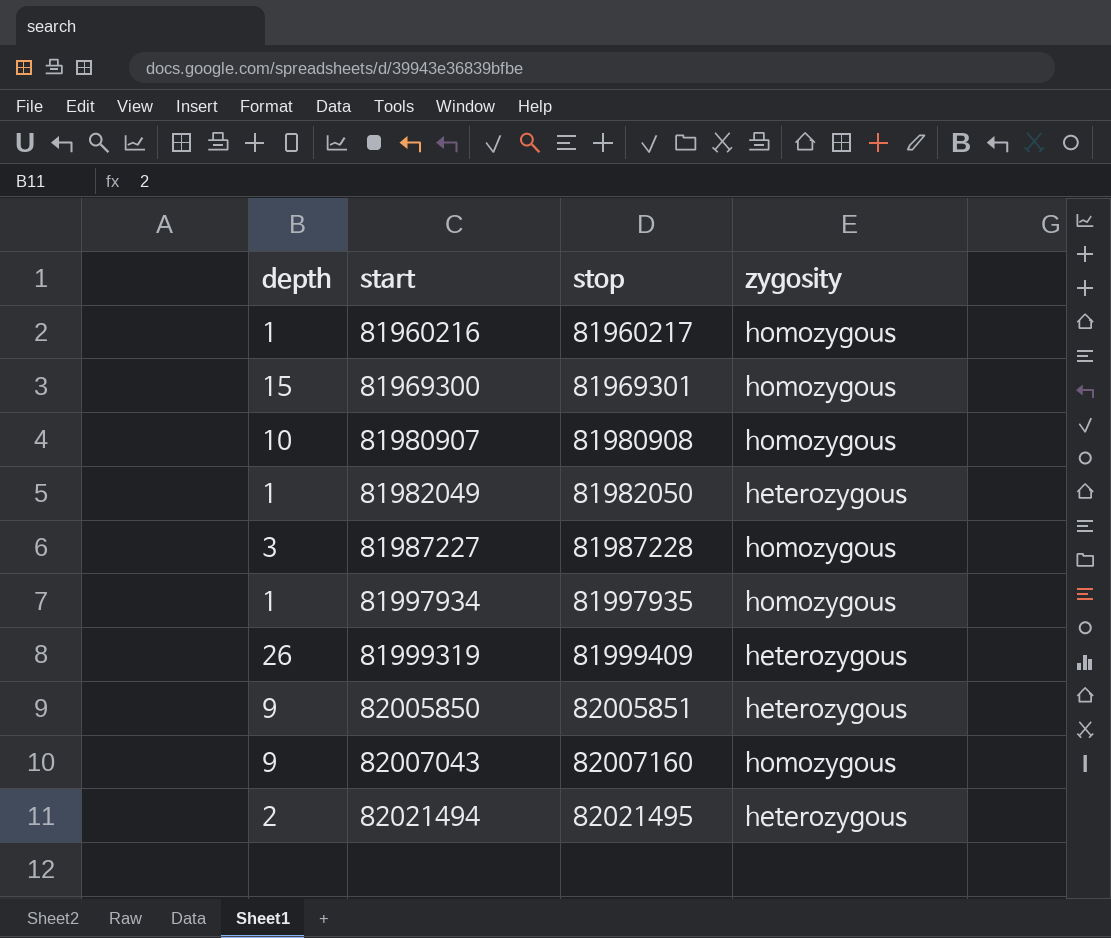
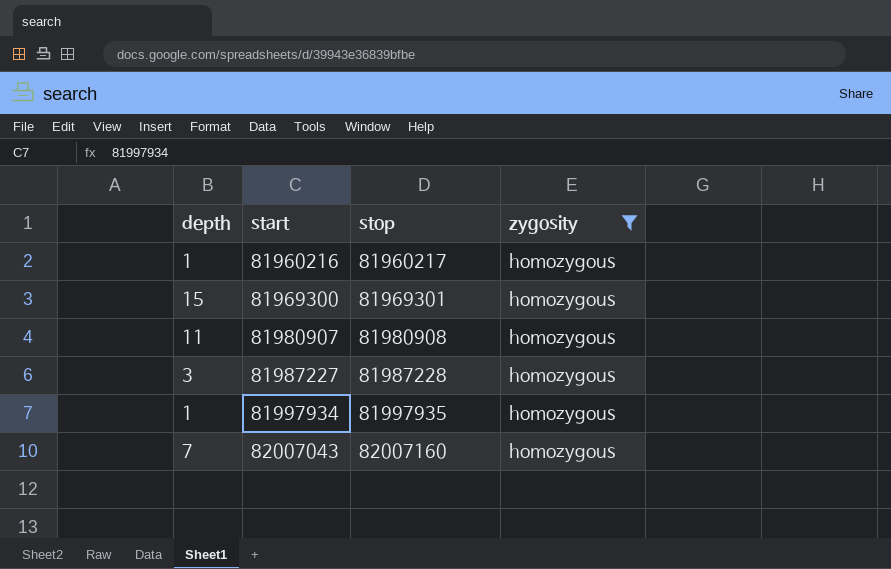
filter: none -> zygosity = homozygous
81980907 | depth: 10 -> 11
82007043 | depth: 9 -> 7

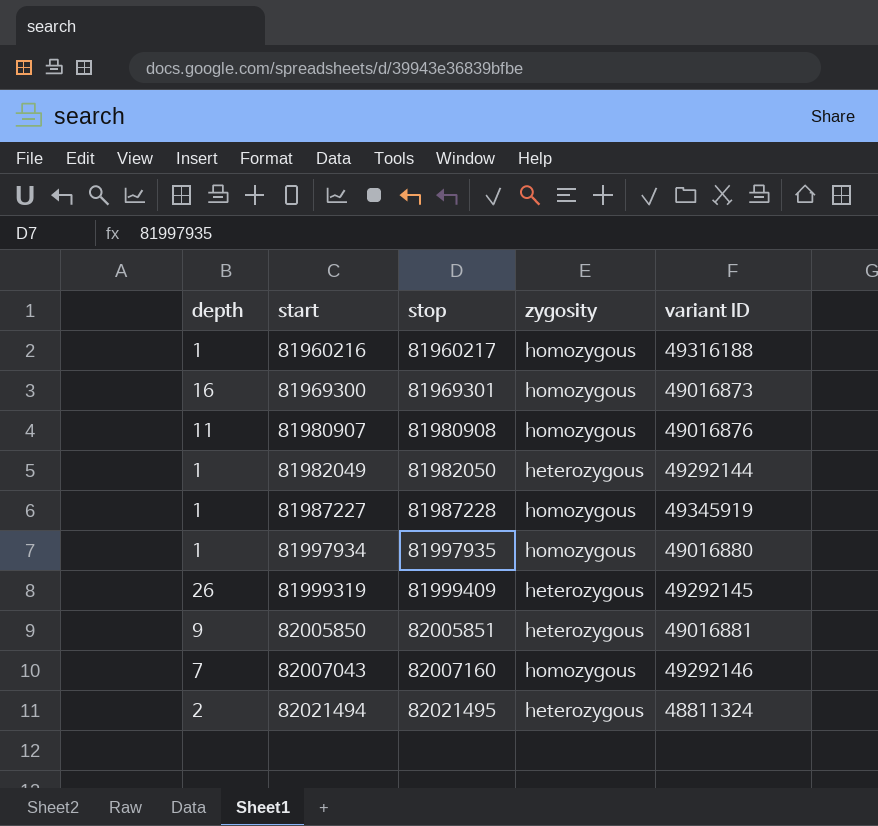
filter: zygosity = homozygous -> none
column variant ID | position: none -> 5
81969300 | depth: 15 -> 16
81987227 | depth: 3 -> 1

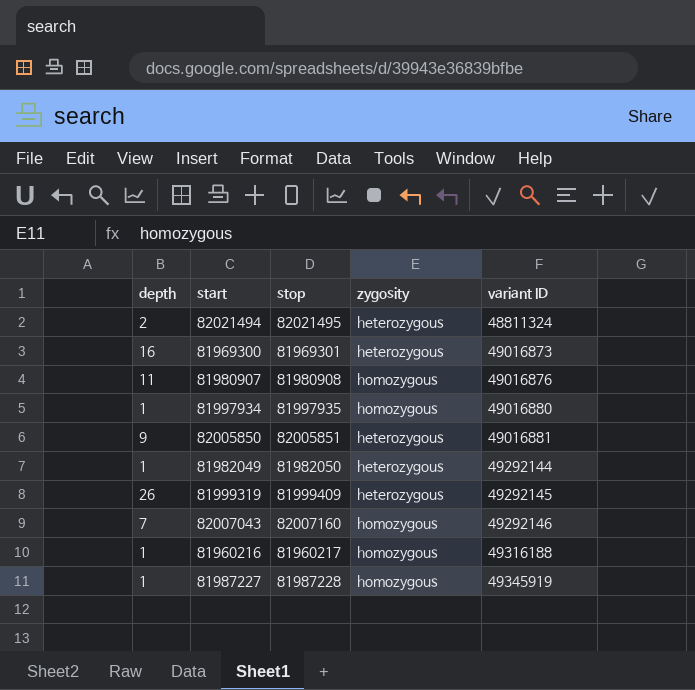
row order: start ascending -> variant ID ascending
81969300 | zygosity: homozygous -> heterozygous

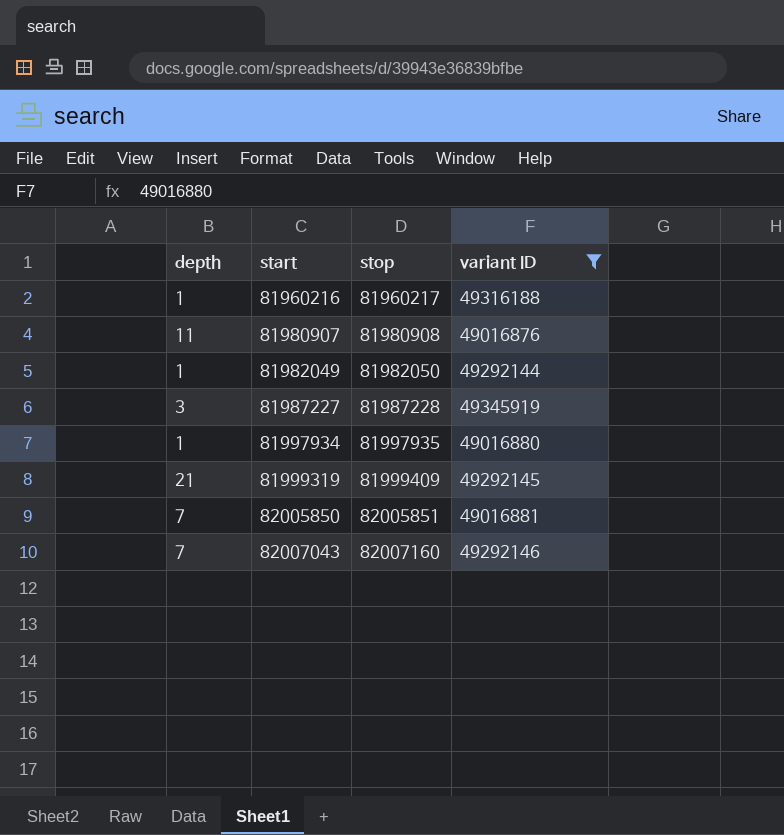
filter: none -> variant ID >= 49016876
row order: variant ID ascending -> start ascending
column zygosity | position: 4 -> none
81987227 | depth: 1 -> 3
81999319 | depth: 26 -> 21
82005850 | depth: 9 -> 7

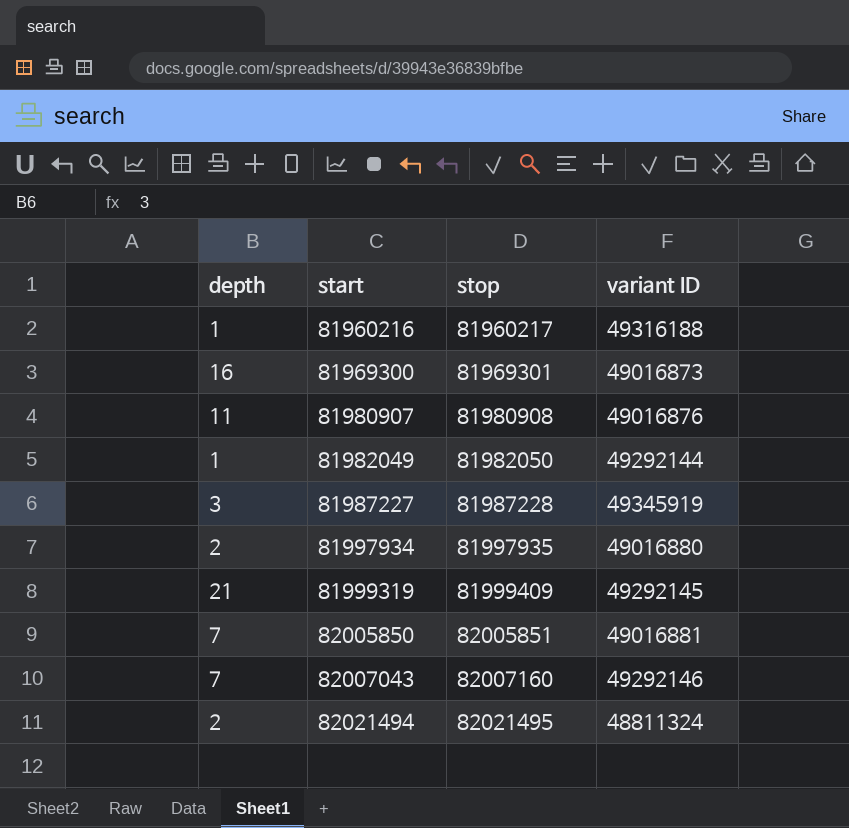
filter: variant ID >= 49016876 -> none
81997934 | depth: 1 -> 2

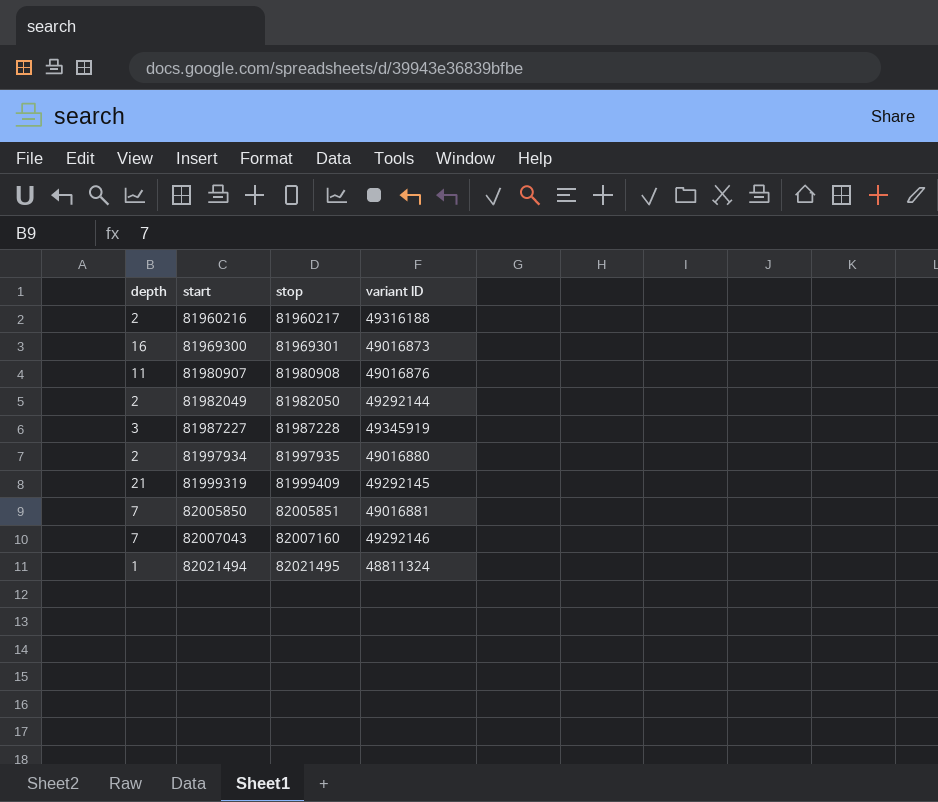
81960216 | depth: 1 -> 2
81982049 | depth: 1 -> 2
82021494 | depth: 2 -> 1

